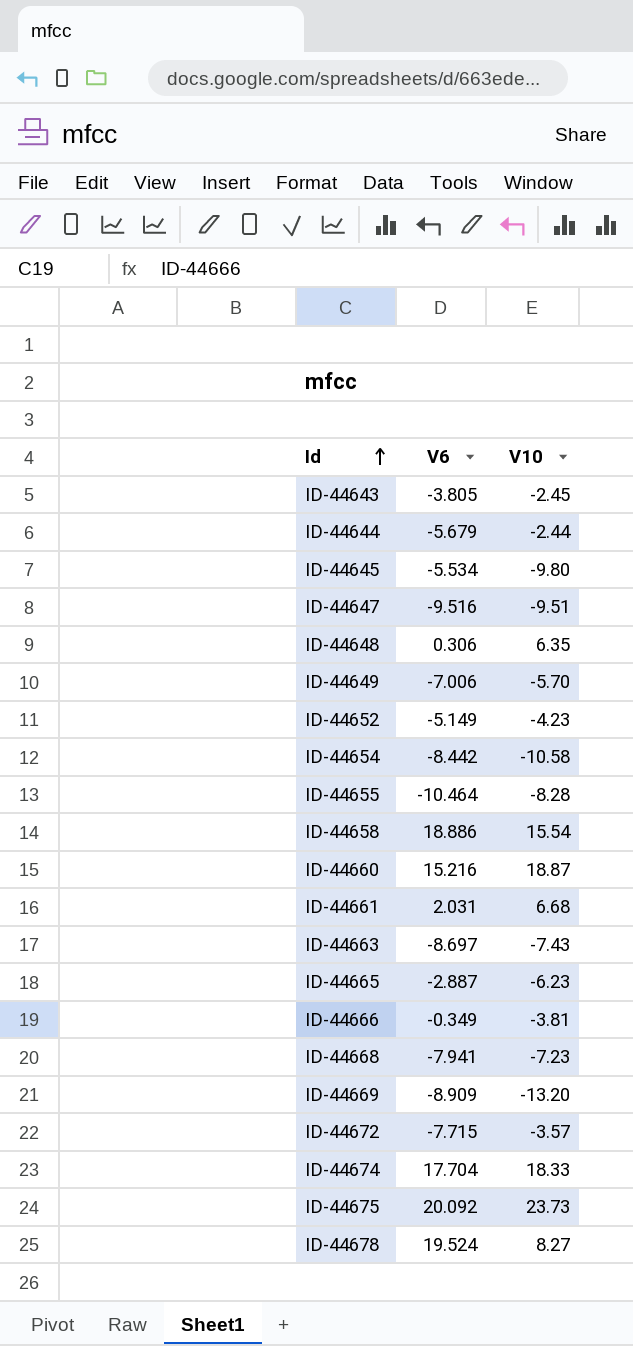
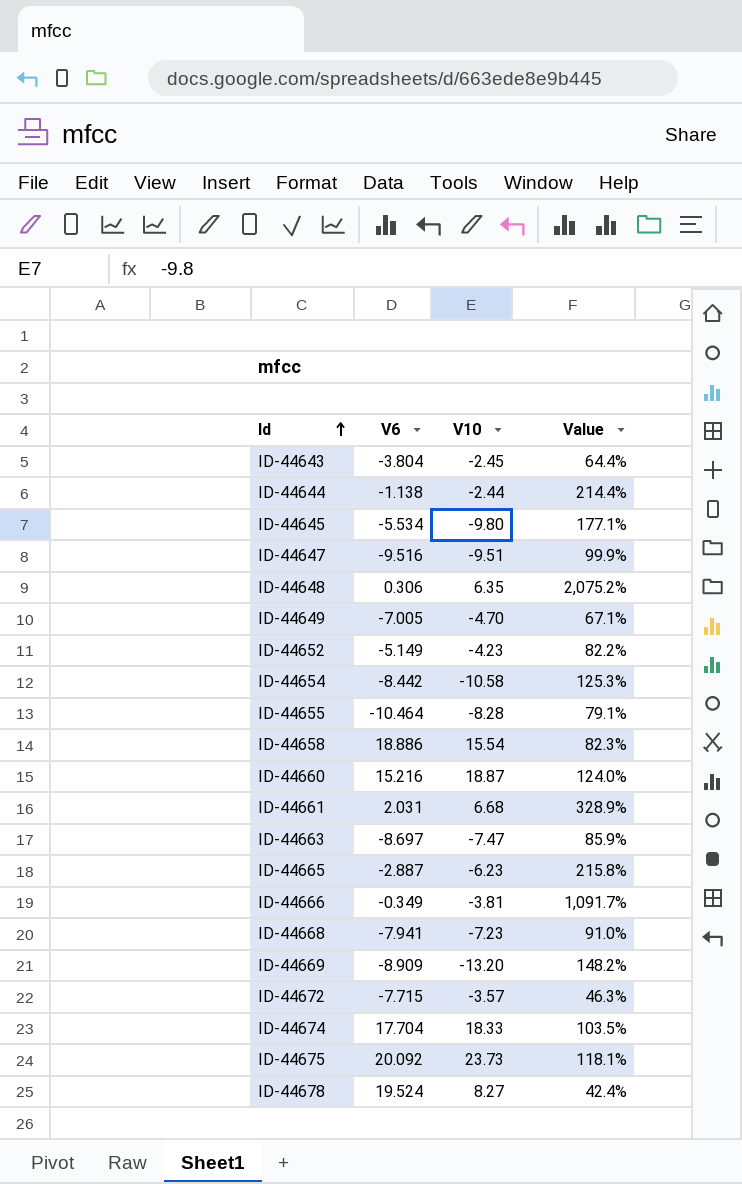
column Value | formula: none -> [V10] / [V6]
ID-44643 | V6: -3.805 -> -3.804
ID-44644 | V6: -5.679 -> -1.138
ID-44649 | V6: -7.006 -> -7.005
ID-44649 | V10: -5.70 -> -4.70
ID-44663 | V10: -7.43 -> -7.47

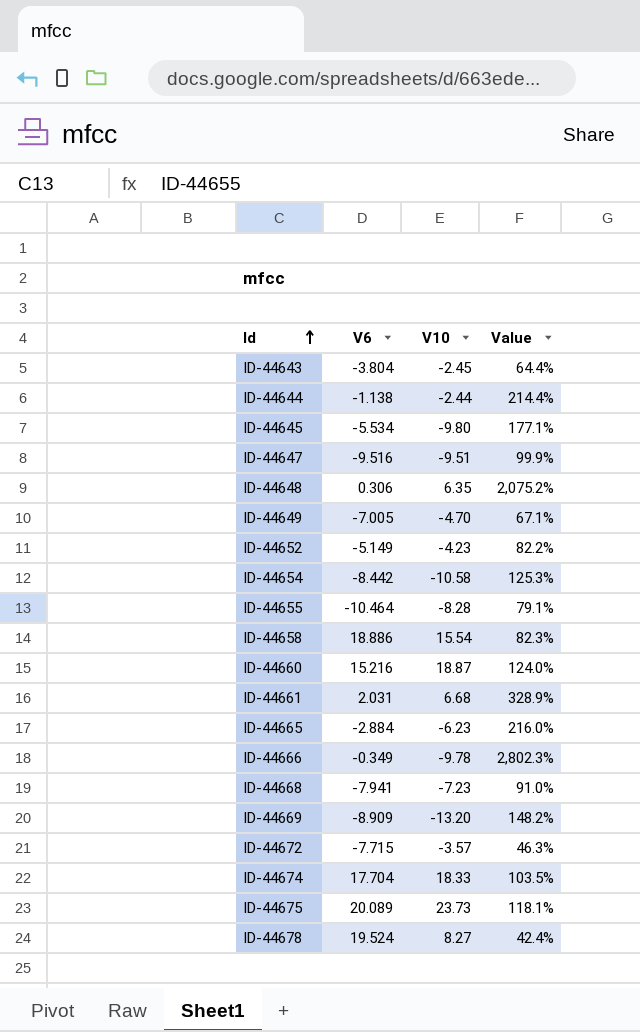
row ID-44663: -8.697 | -7.47 | 85.9% -> none
ID-44665 | V6: -2.887 -> -2.884
ID-44665 | Value: 215.8% -> 216.0%
ID-44666 | V10: -3.81 -> -9.78
ID-44666 | Value: 1,091.7% -> 2,802.3%
ID-44675 | V6: 20.092 -> 20.089

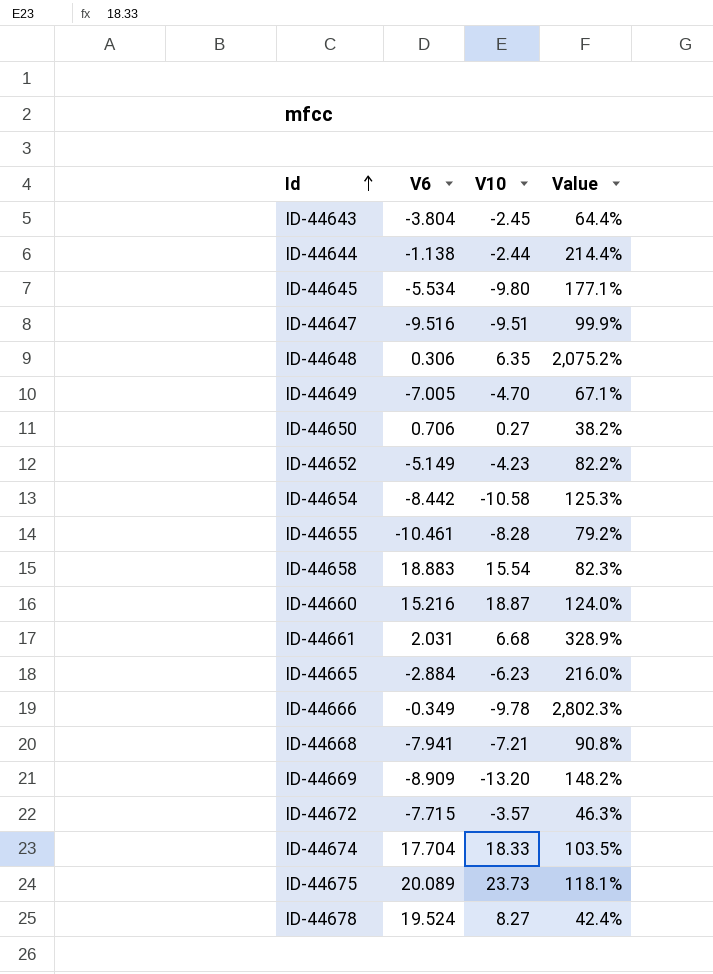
row ID-44650: none -> 0.706 | 0.27 | 38.2%
ID-44655 | V6: -10.464 -> -10.461
ID-44655 | Value: 79.1% -> 79.2%
ID-44658 | V6: 18.886 -> 18.883
ID-44668 | V10: -7.23 -> -7.21
ID-44668 | Value: 91.0% -> 90.8%

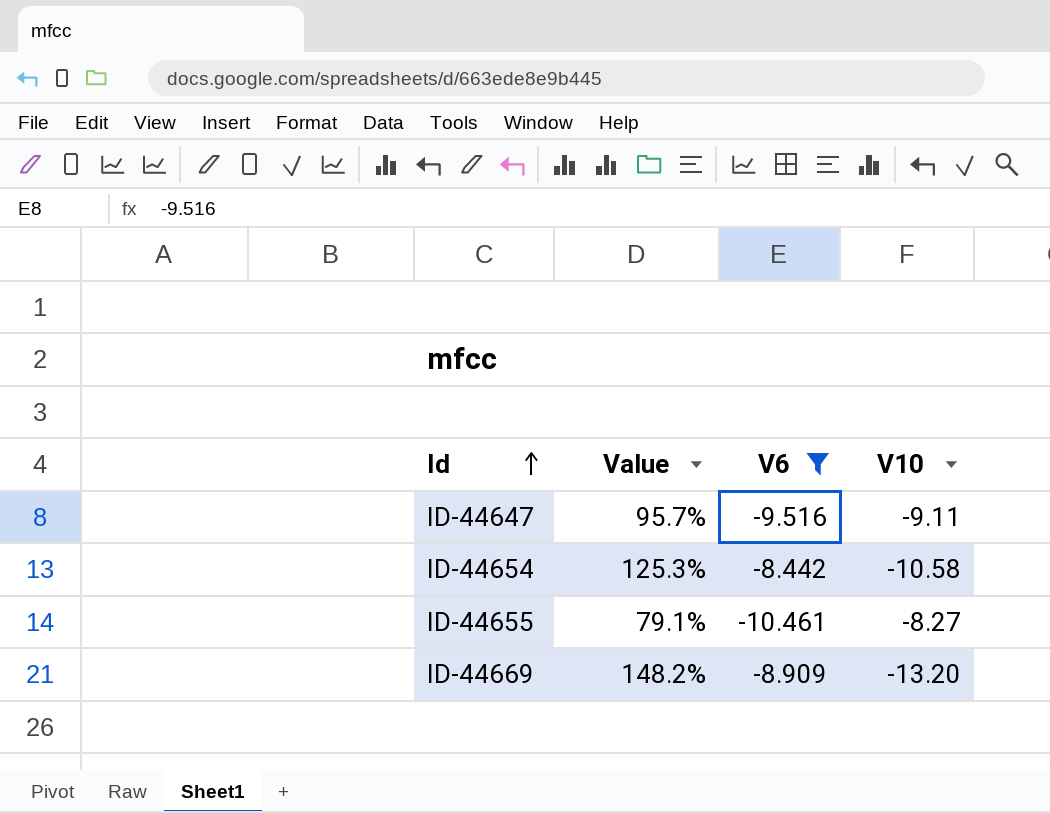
filter: none -> V6 <= -8.442
column Value | position: 4 -> 2
ID-44647 | Value: 99.9% -> 95.7%
ID-44647 | V10: -9.51 -> -9.11
ID-44655 | Value: 79.2% -> 79.1%
ID-44655 | V10: -8.28 -> -8.27

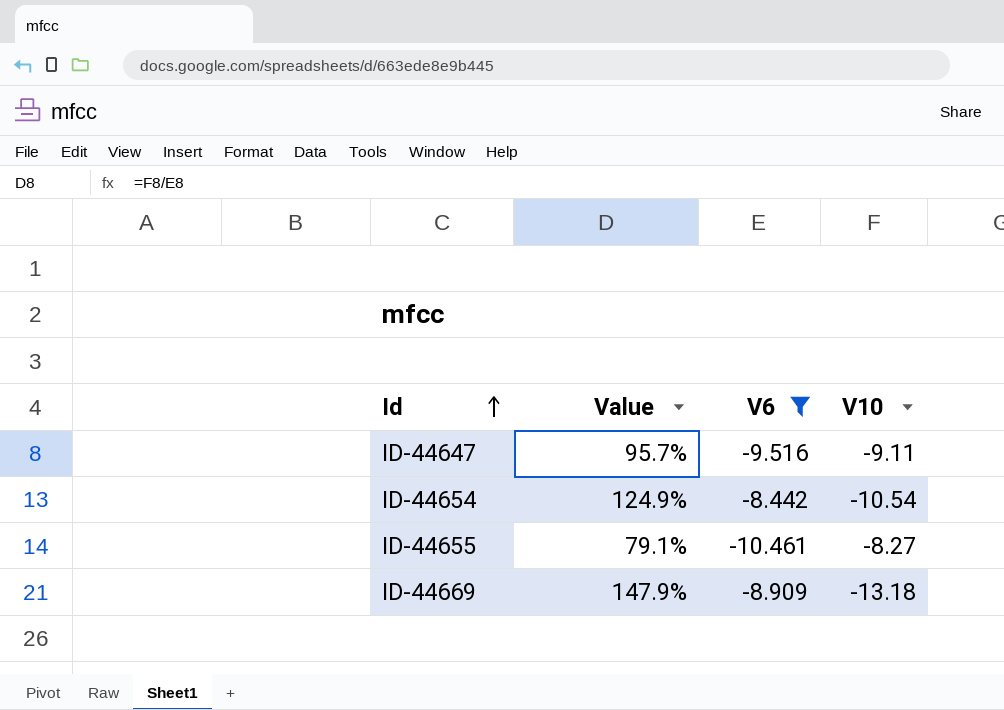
ID-44654 | Value: 125.3% -> 124.9%
ID-44654 | V10: -10.58 -> -10.54
ID-44669 | Value: 148.2% -> 147.9%
ID-44669 | V10: -13.20 -> -13.18

